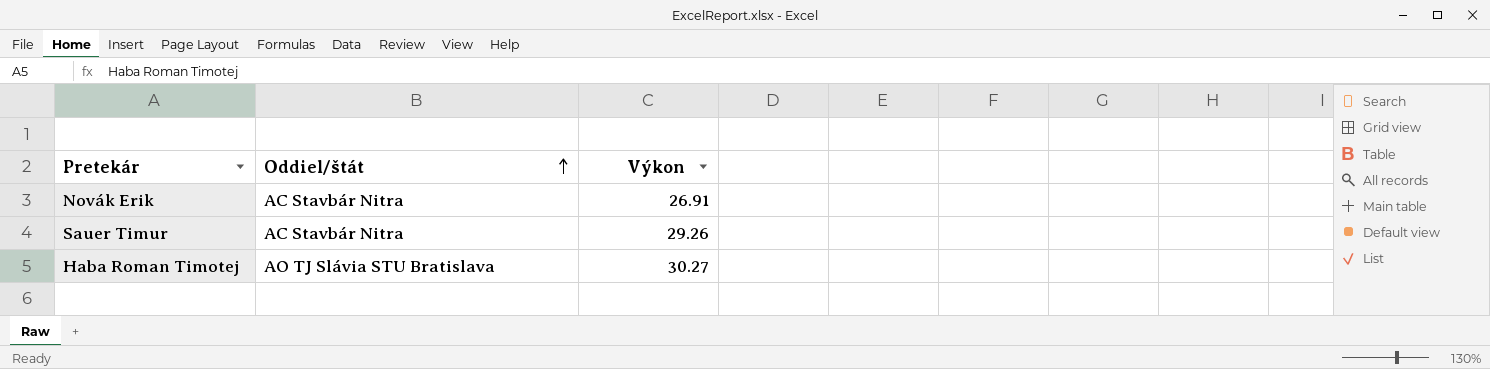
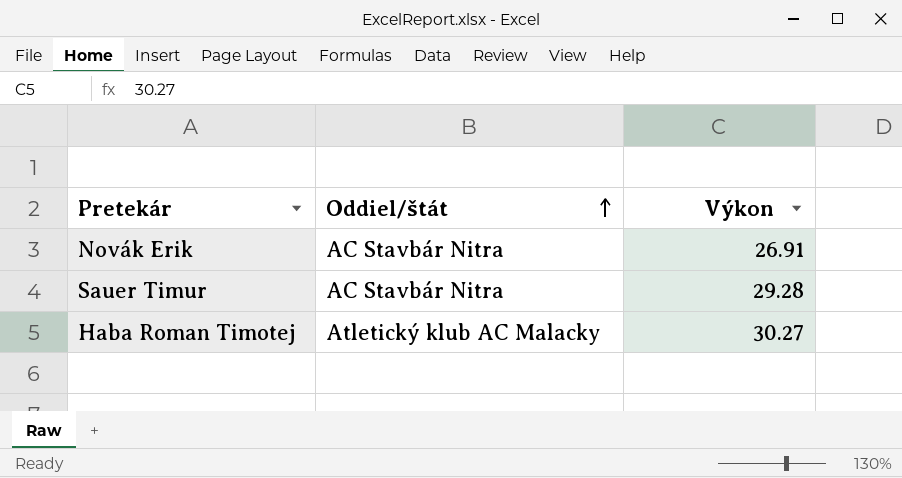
Sauer Timur | Výkon: 29.26 -> 29.28
Haba Roman Timotej | Oddiel/štát: AO TJ Slávia STU Bratislava -> Atletický klub AC Malacky

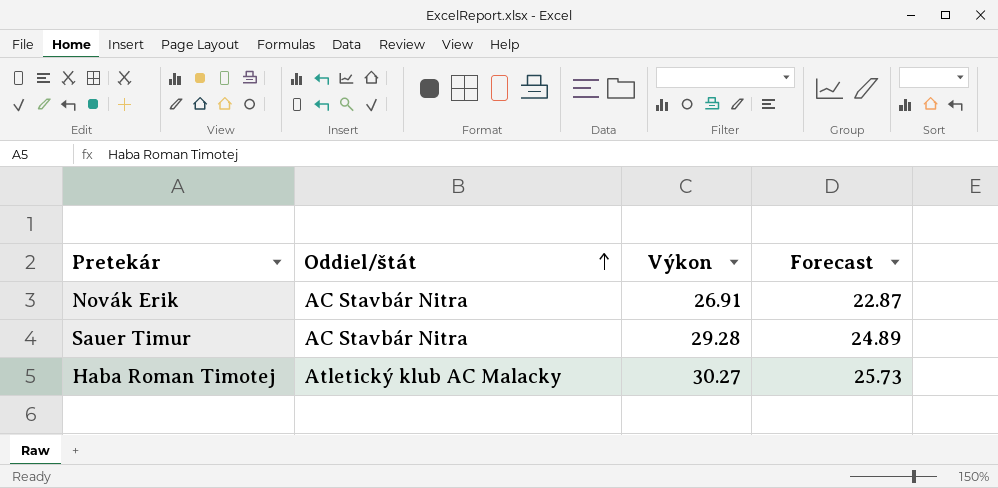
column Forecast | formula: none -> [Výkon] * 0.85

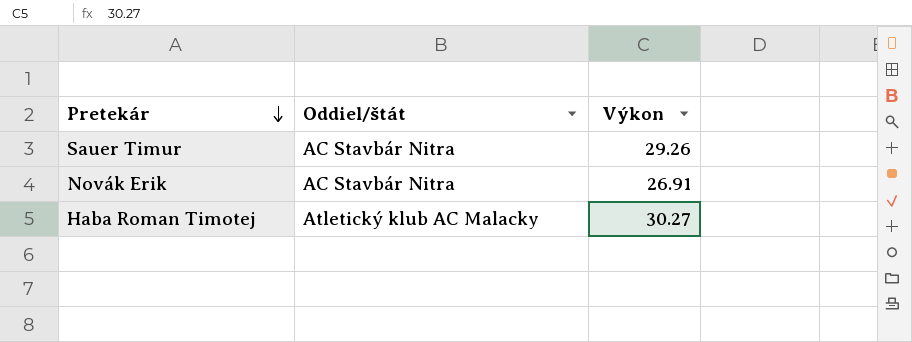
row order: Oddiel/štát ascending -> Pretekár descending
column Forecast | formula: [Výkon] * 0.85 -> none
Sauer Timur | Výkon: 29.28 -> 29.26

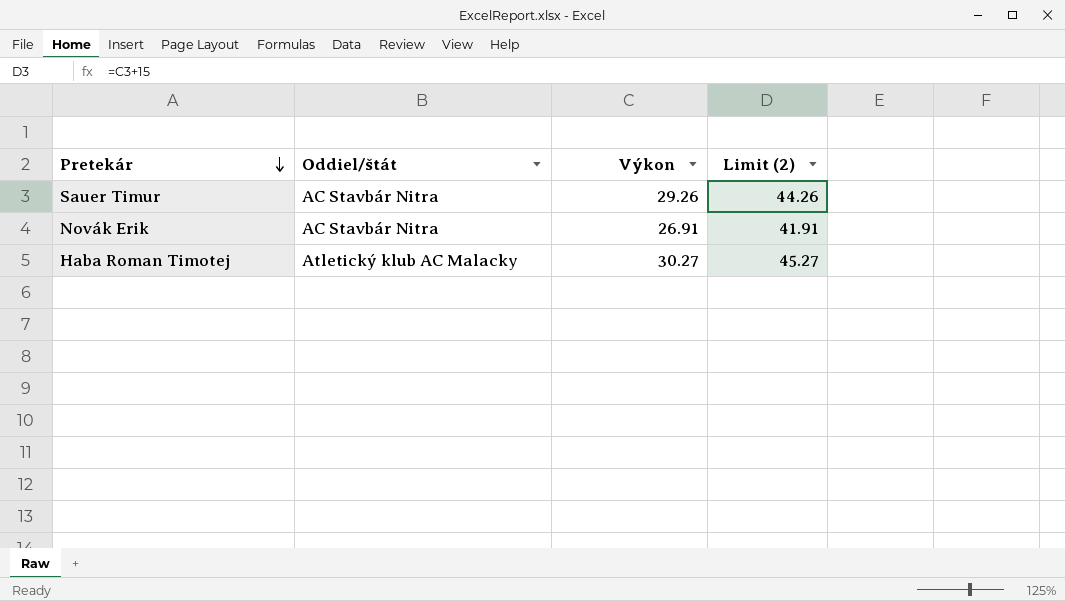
column Limit (2) | formula: none -> [Výkon] + 15

